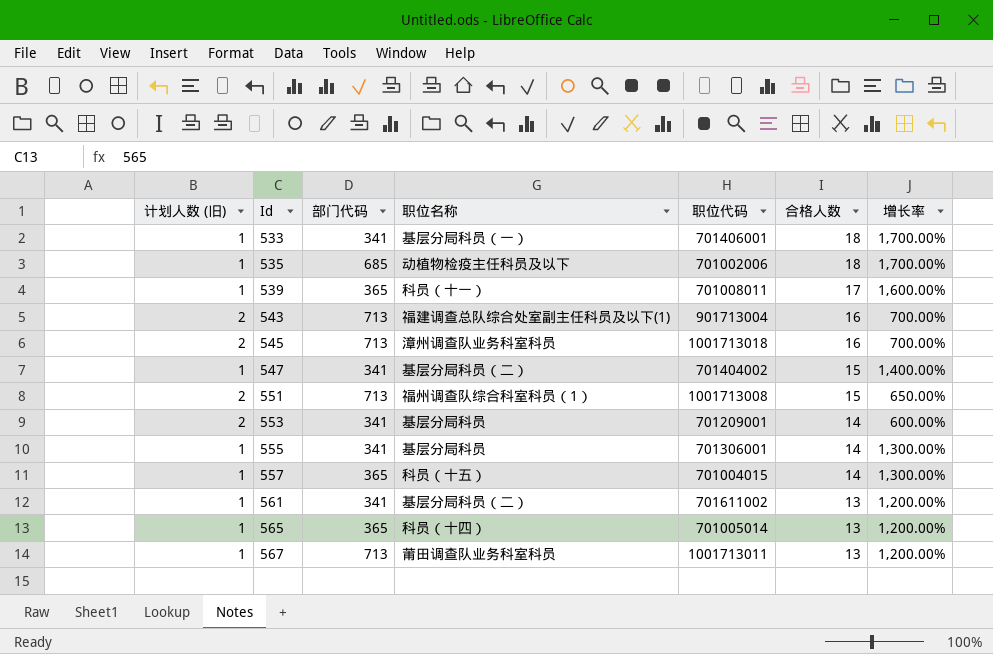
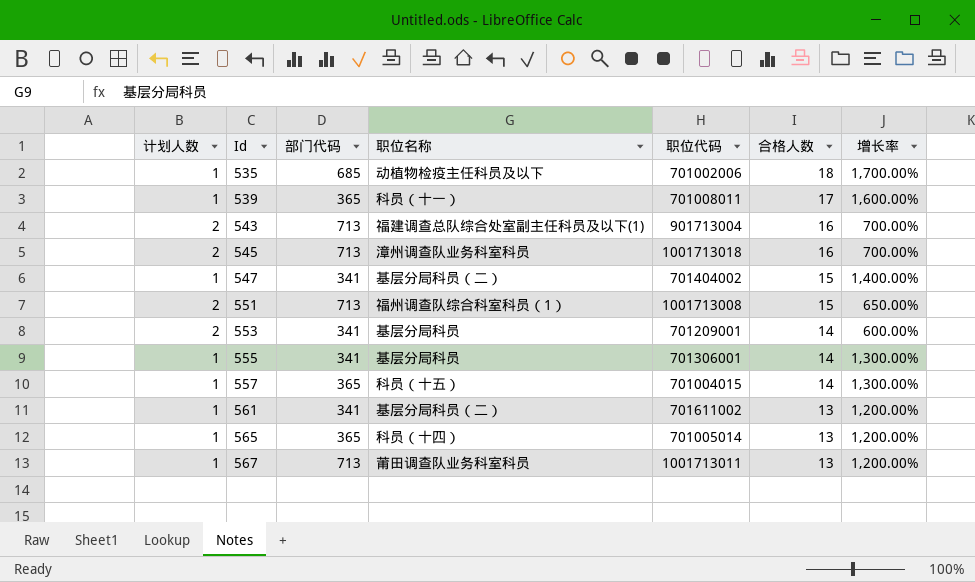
column name: 计划人数 (旧) -> 计划人数
row 533: 1 | 341 | 基层分局科员（一） | 701406001 | 18 | 1,700.00% -> none

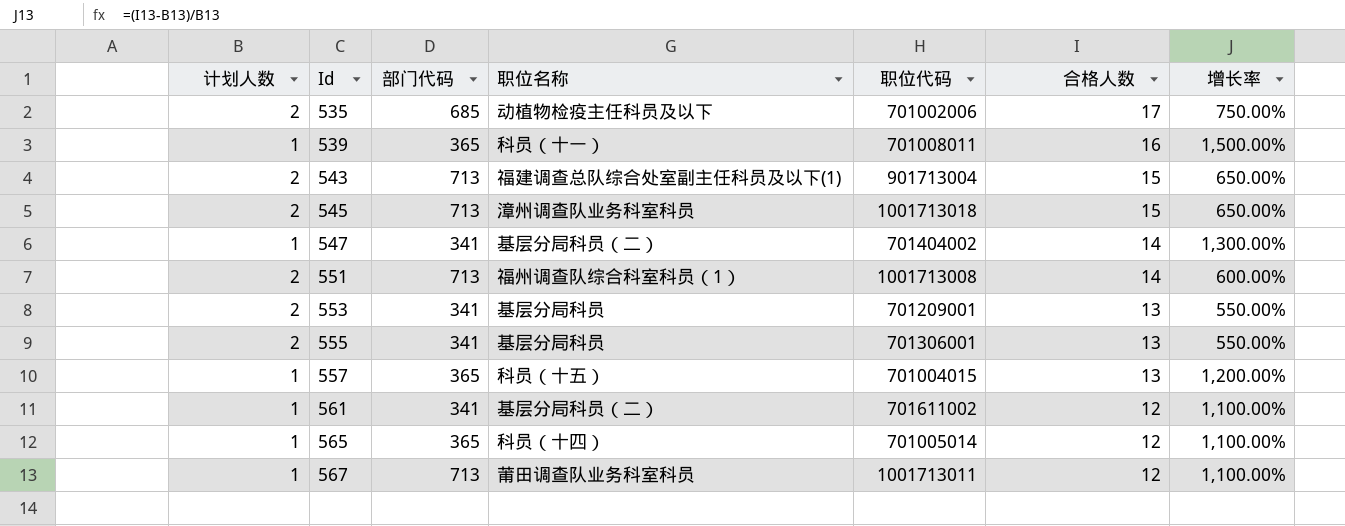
535 | 计划人数: 1 -> 2
535 | 合格人数: 18 -> 17
535 | 增长率: 1,700.00% -> 750.00%
539 | 合格人数: 17 -> 16
539 | 增长率: 1,600.00% -> 1,500.00%
543 | 合格人数: 16 -> 15
543 | 增长率: 700.00% -> 650.00%
545 | 合格人数: 16 -> 15
545 | 增长率: 700.00% -> 650.00%
547 | 合格人数: 15 -> 14
547 | 增长率: 1,400.00% -> 1,300.00%
551 | 合格人数: 15 -> 14
551 | 增长率: 650.00% -> 600.00%
553 | 合格人数: 14 -> 13
553 | 增长率: 600.00% -> 550.00%
555 | 计划人数: 1 -> 2
555 | 合格人数: 14 -> 13
555 | 增长率: 1,300.00% -> 550.00%
557 | 合格人数: 14 -> 13
557 | 增长率: 1,300.00% -> 1,200.00%
561 | 合格人数: 13 -> 12
561 | 增长率: 1,200.00% -> 1,100.00%
565 | 合格人数: 13 -> 12
565 | 增长率: 1,200.00% -> 1,100.00%
567 | 合格人数: 13 -> 12
567 | 增长率: 1,200.00% -> 1,100.00%

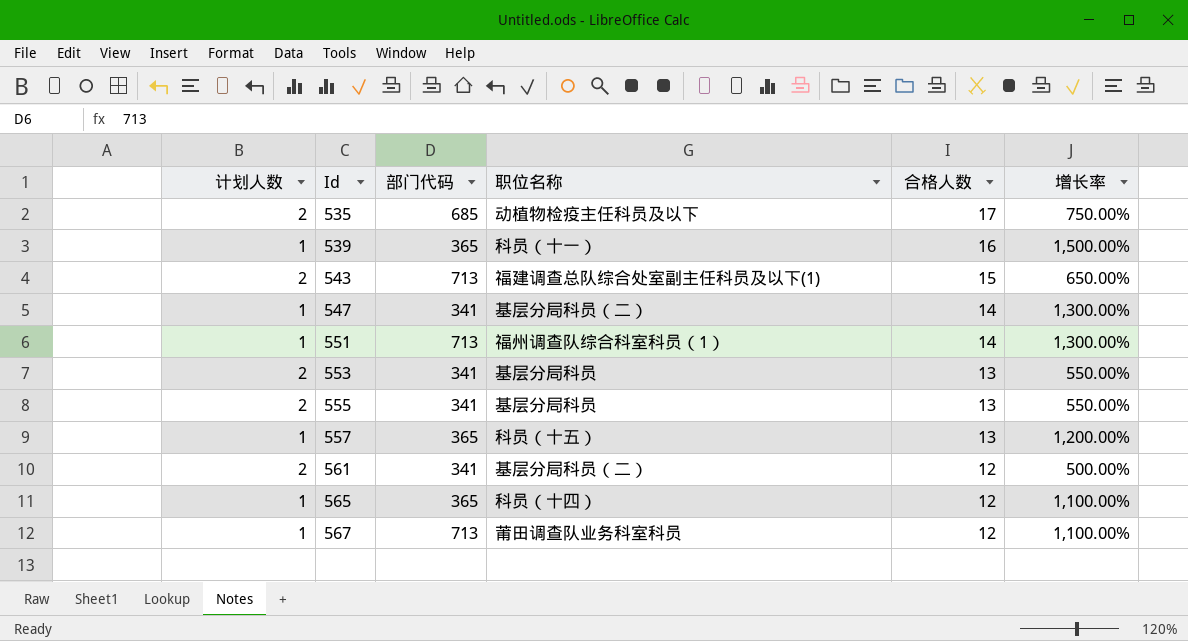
column 职位代码 | position: 5 -> none
row 545: 2 | 713 | 漳州调查队业务科室科员 | 1001713018 | 15 | 650.00% -> none
551 | 计划人数: 2 -> 1
551 | 增长率: 600.00% -> 1,300.00%
561 | 计划人数: 1 -> 2
561 | 增长率: 1,100.00% -> 500.00%

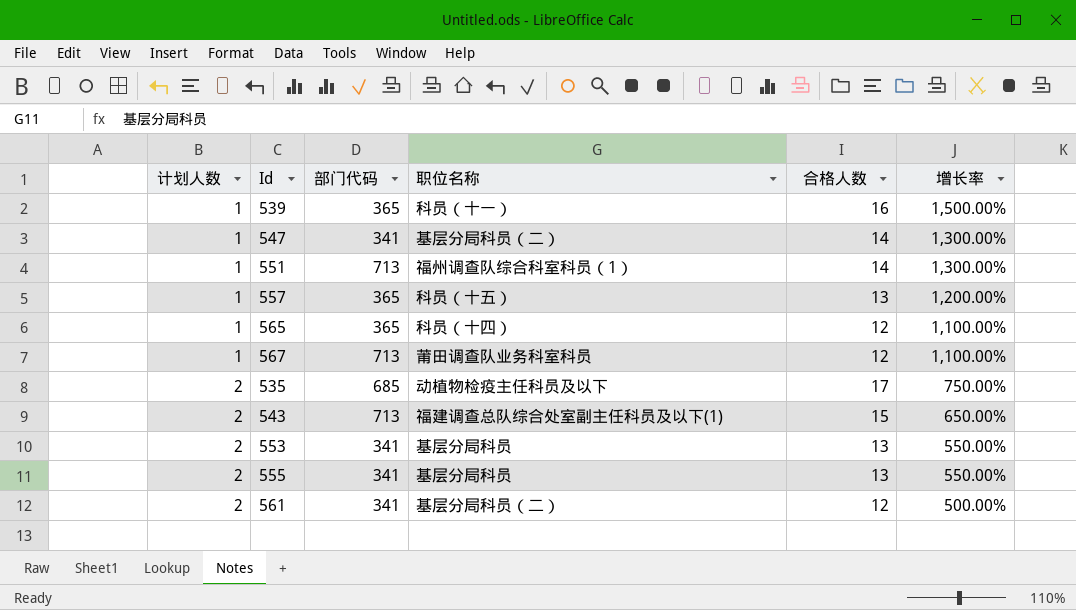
row order: Id ascending -> 计划人数 ascending

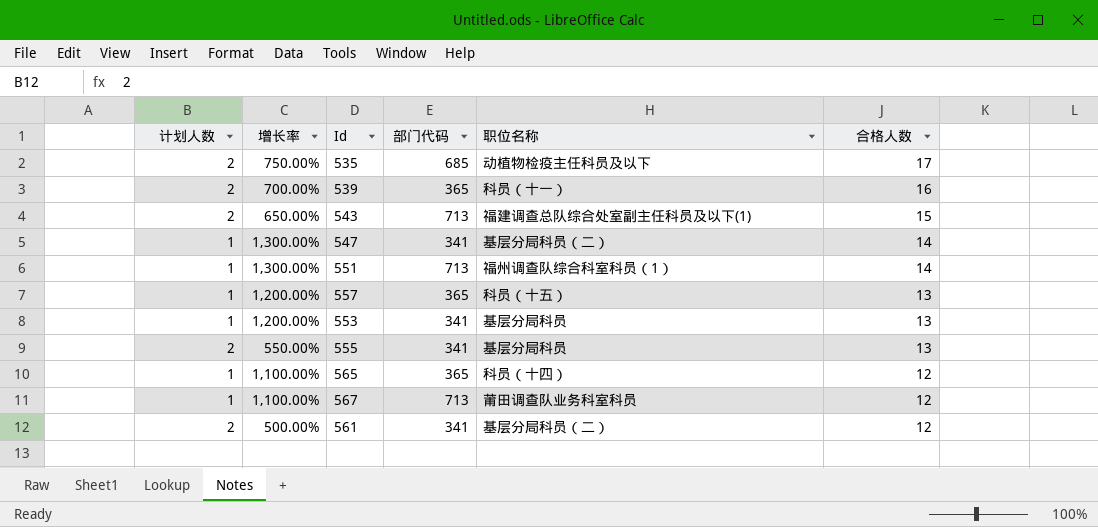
row order: 计划人数 ascending -> 合格人数 descending
column 增长率 | position: 6 -> 2
539 | 计划人数: 1 -> 2
539 | 增长率: 1,500.00% -> 700.00%
553 | 计划人数: 2 -> 1
553 | 增长率: 550.00% -> 1,200.00%

